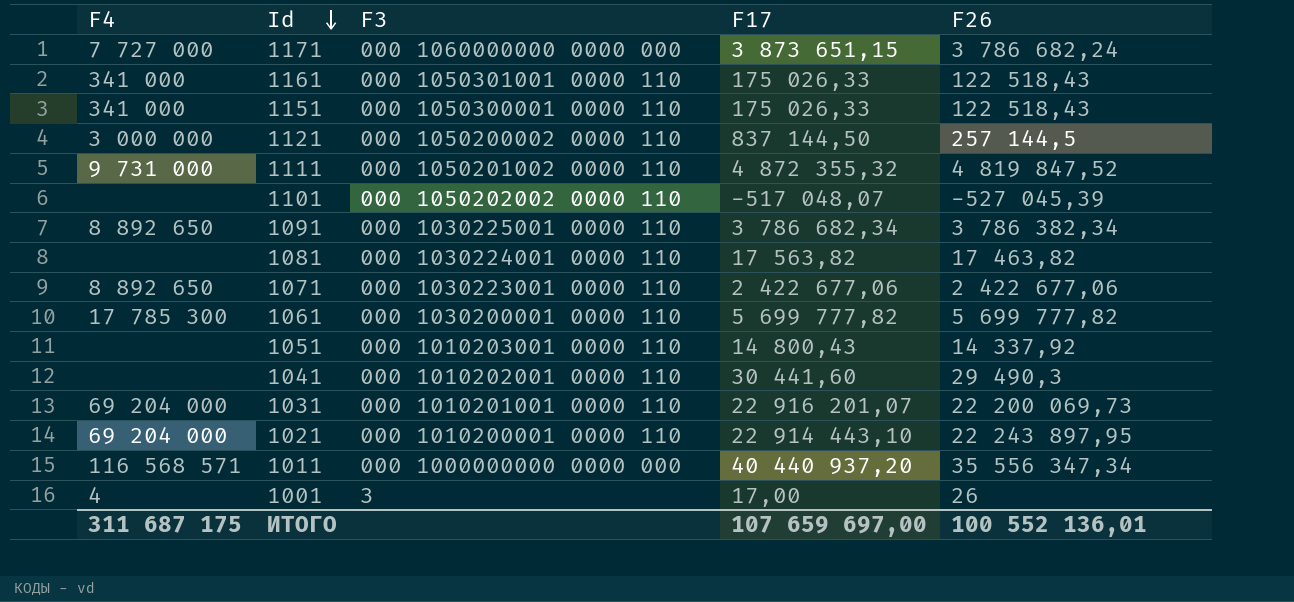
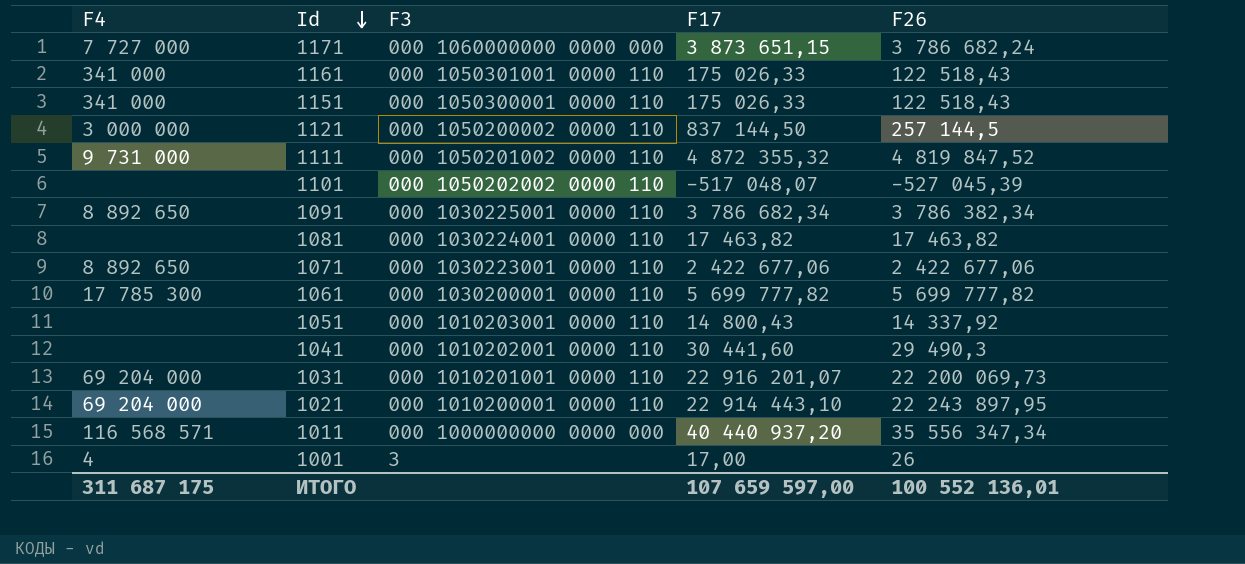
1081 | F17: 17 563,82 -> 17 463,82
ИТОГО | F17: 107 659 697,00 -> 107 659 597,00

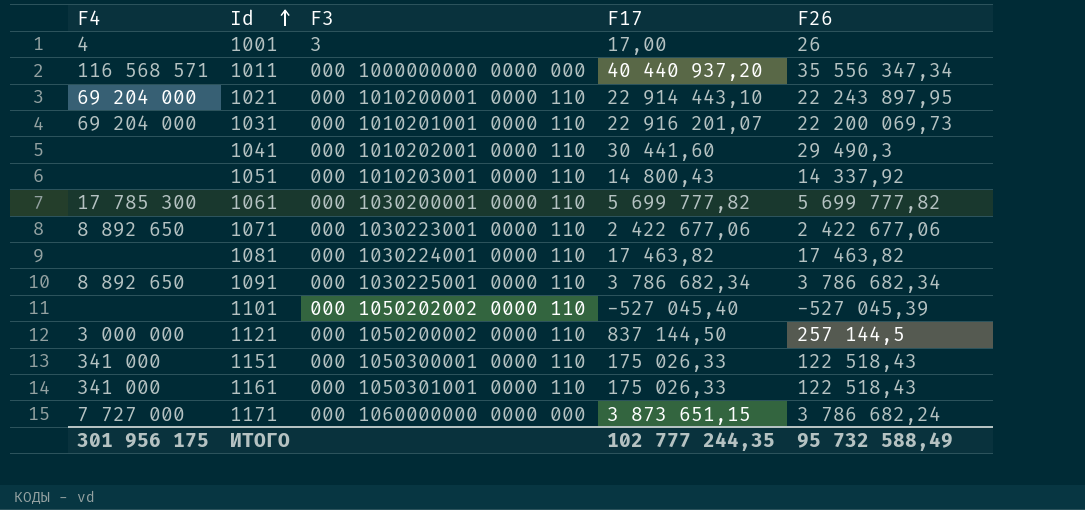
row order: Id descending -> Id ascending
row 1111: 9 731 000 | 000 1050201002 0000 110 | 4 872 355,32 | 4 819 847,52 -> none
1091 | F26: 3 786 382,34 -> 3 786 682,34
1101 | F17: -517 048,07 -> -527 045,40
ИТОГО | F4: 311 687 175 -> 301 956 175
ИТОГО | F17: 107 659 597,00 -> 102 777 244,35
ИТОГО | F26: 100 552 136,01 -> 95 732 588,49

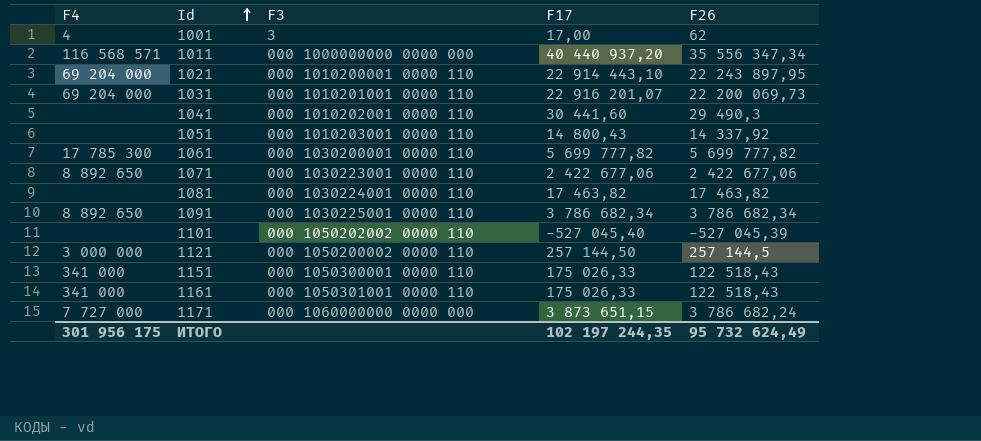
1001 | F26: 26 -> 62
1121 | F17: 837 144,50 -> 257 144,50
ИТОГО | F17: 102 777 244,35 -> 102 197 244,35
ИТОГО | F26: 95 732 588,49 -> 95 732 624,49

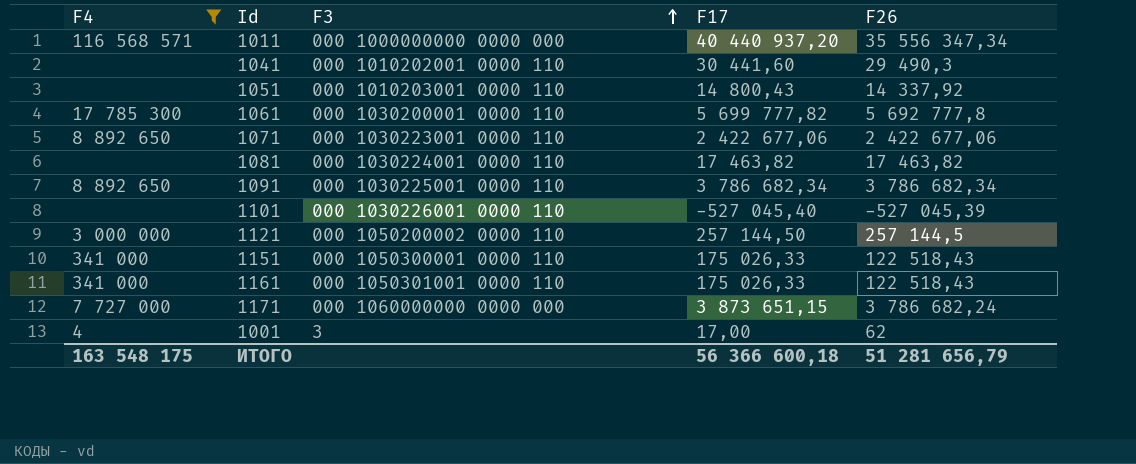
filter: none -> F4 != 69 204 000
row order: Id ascending -> F3 ascending
1061 | F26: 5 699 777,82 -> 5 692 777,8
1101 | F3: 000 1050202002 0000 110 -> 000 1030226001 0000 110
ИТОГО | F4: 301 956 175 -> 163 548 175
ИТОГО | F17: 102 197 244,35 -> 56 366 600,18
ИТОГО | F26: 95 732 624,49 -> 51 281 656,79

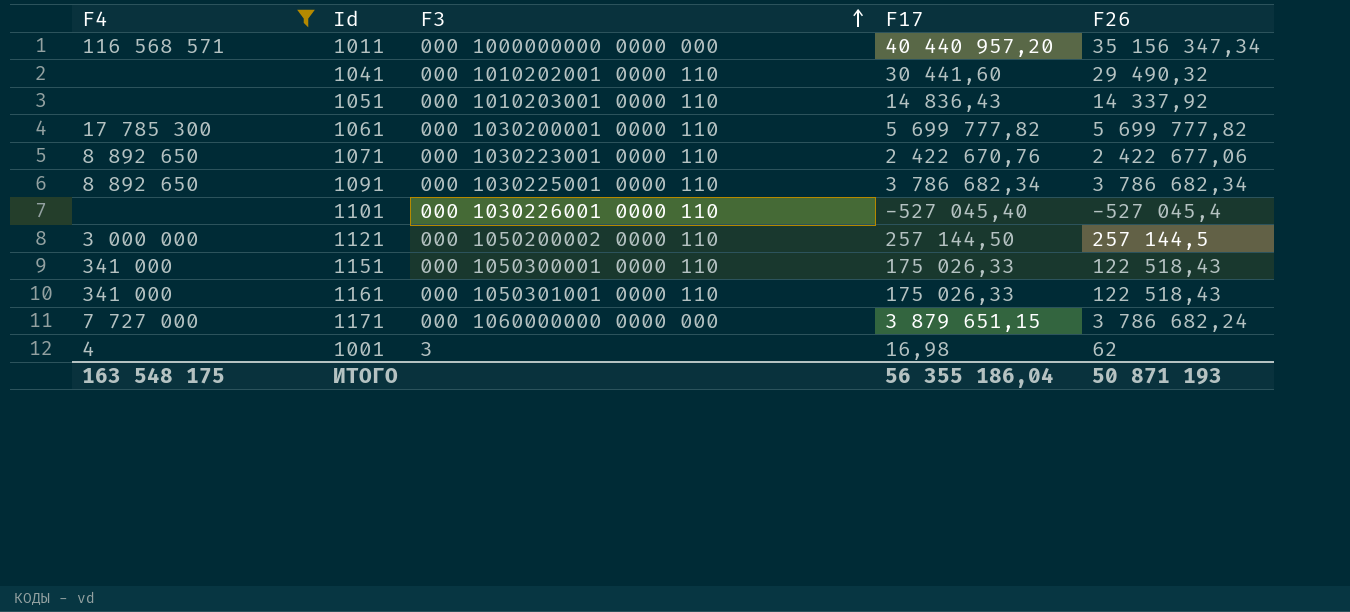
row 1081: none | 000 1030224001 0000 110 | 17 463,82 | 17 463,82 -> none
1011 | F17: 40 440 937,20 -> 40 440 957,20
1011 | F26: 35 556 347,34 -> 35 156 347,34
1041 | F26: 29 490,3 -> 29 490,32
1051 | F17: 14 800,43 -> 14 836,43
1061 | F26: 5 692 777,8 -> 5 699 777,82
1071 | F17: 2 422 677,06 -> 2 422 670,76
1101 | F26: -527 045,39 -> -527 045,4
1171 | F17: 3 873 651,15 -> 3 879 651,15
1001 | F17: 17,00 -> 16,98
ИТОГО | F17: 56 366 600,18 -> 56 355 186,04
ИТОГО | F26: 51 281 656,79 -> 50 871 193

